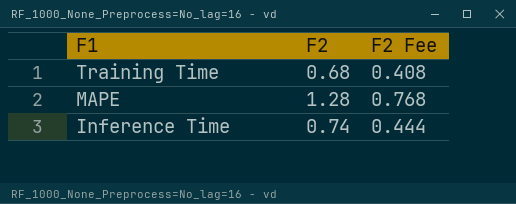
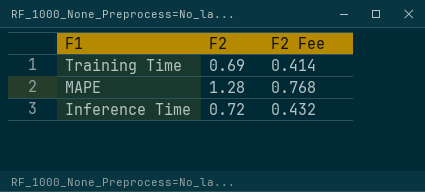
Training Time | F2: 0.68 -> 0.69
Training Time | F2 Fee: 0.408 -> 0.414
Inference Time | F2: 0.74 -> 0.72
Inference Time | F2 Fee: 0.444 -> 0.432

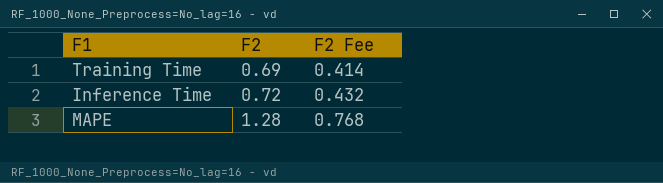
row order: F1 descending -> F2 ascending

